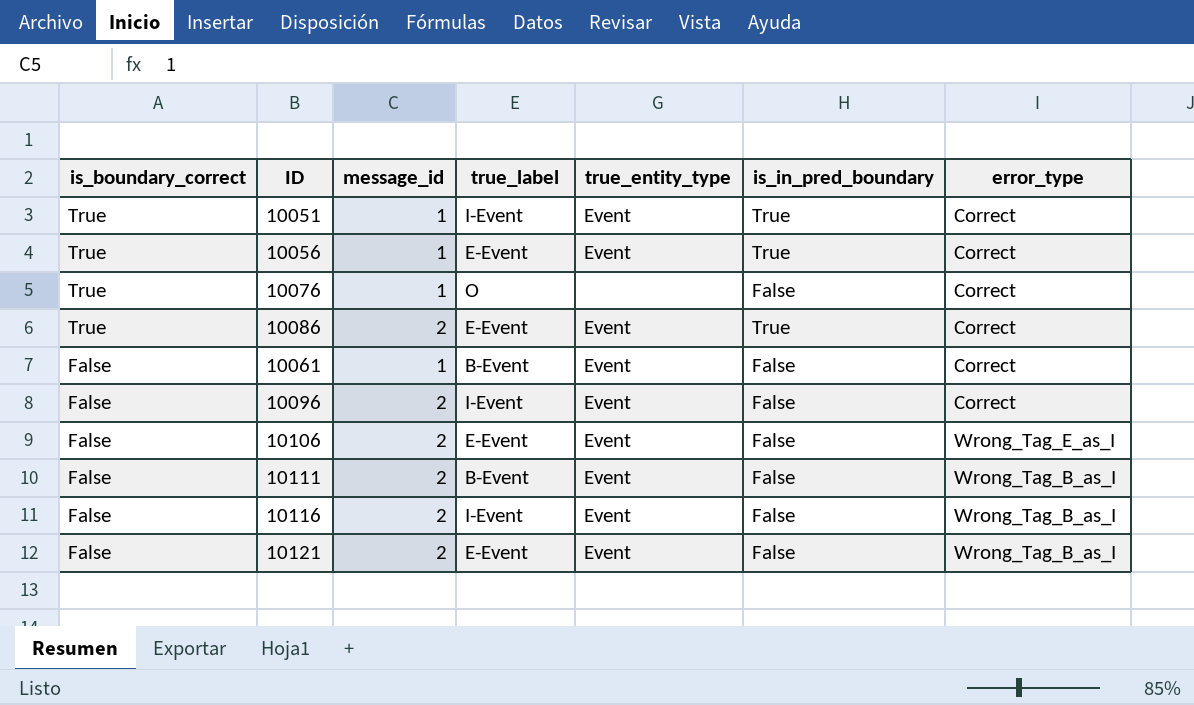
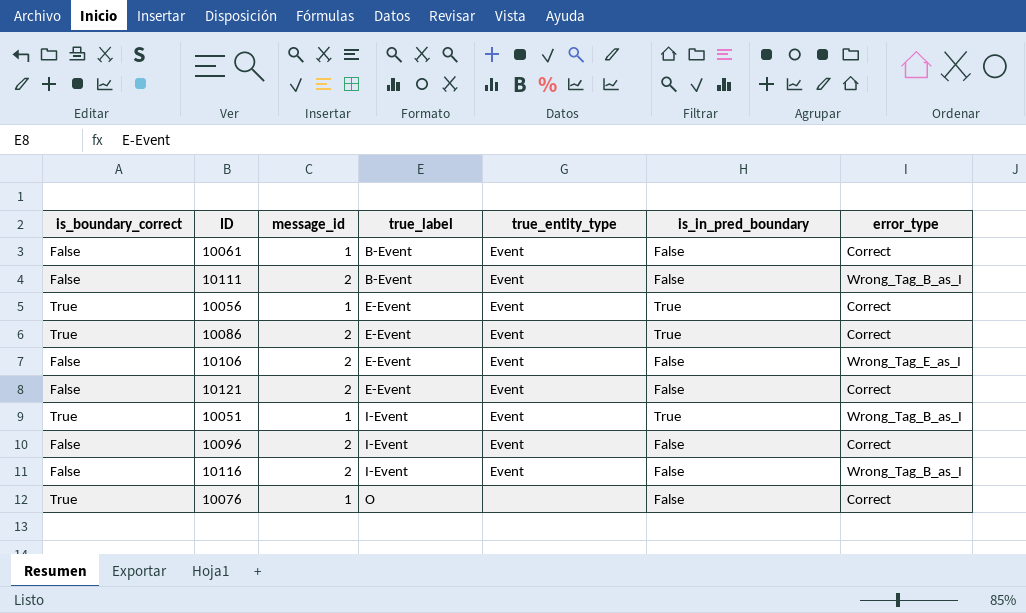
row order: is_boundary_correct descending -> true_label ascending
10121 | error_type: Wrong_Tag_B_as_I -> Correct
10051 | error_type: Correct -> Wrong_Tag_B_as_I

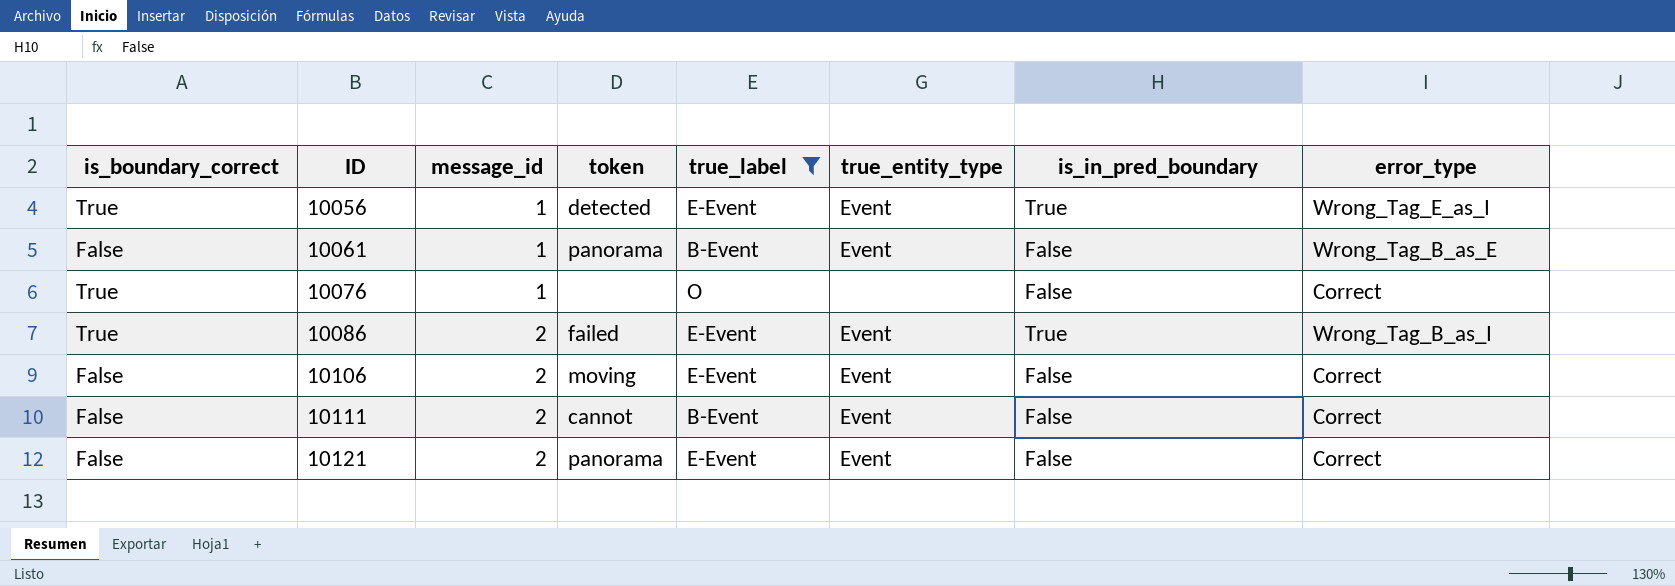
filter: none -> true_label != I-Event
row order: true_label ascending -> ID ascending
column token | position: none -> 4
10056 | error_type: Correct -> Wrong_Tag_E_as_I
10061 | error_type: Correct -> Wrong_Tag_B_as_E
10086 | error_type: Correct -> Wrong_Tag_B_as_I
10106 | error_type: Wrong_Tag_E_as_I -> Correct
10111 | error_type: Wrong_Tag_B_as_I -> Correct

